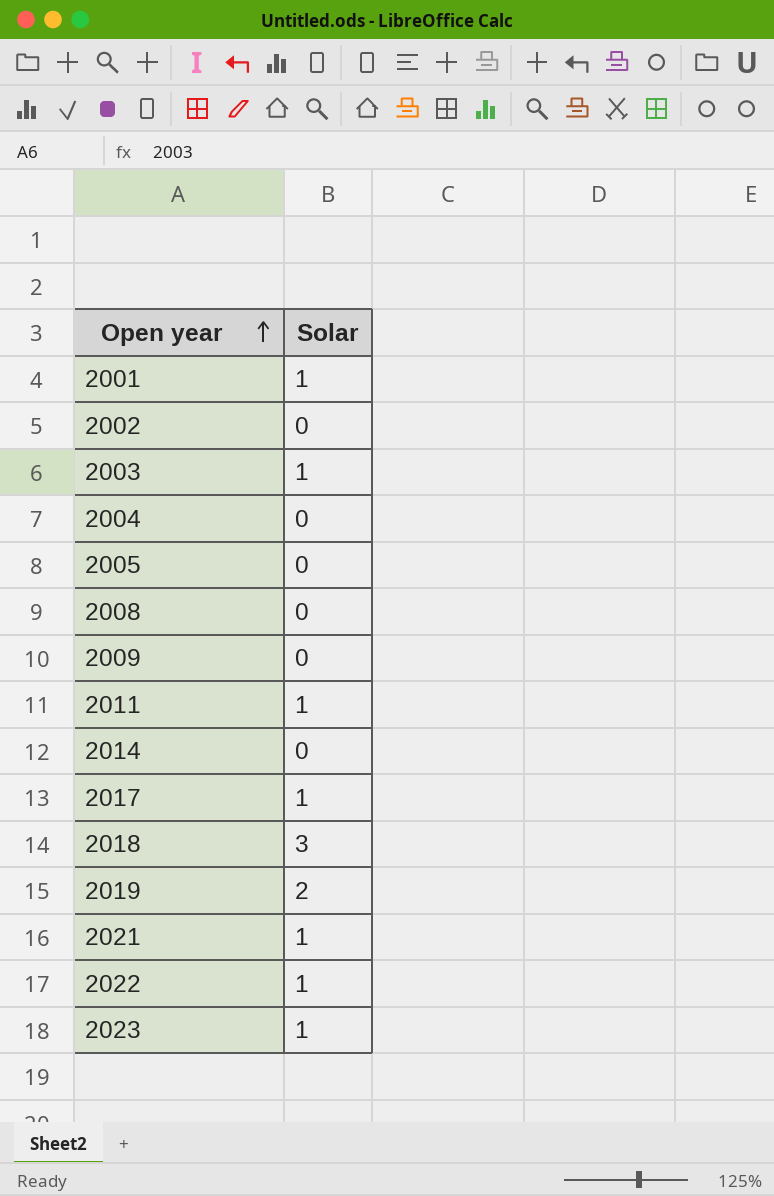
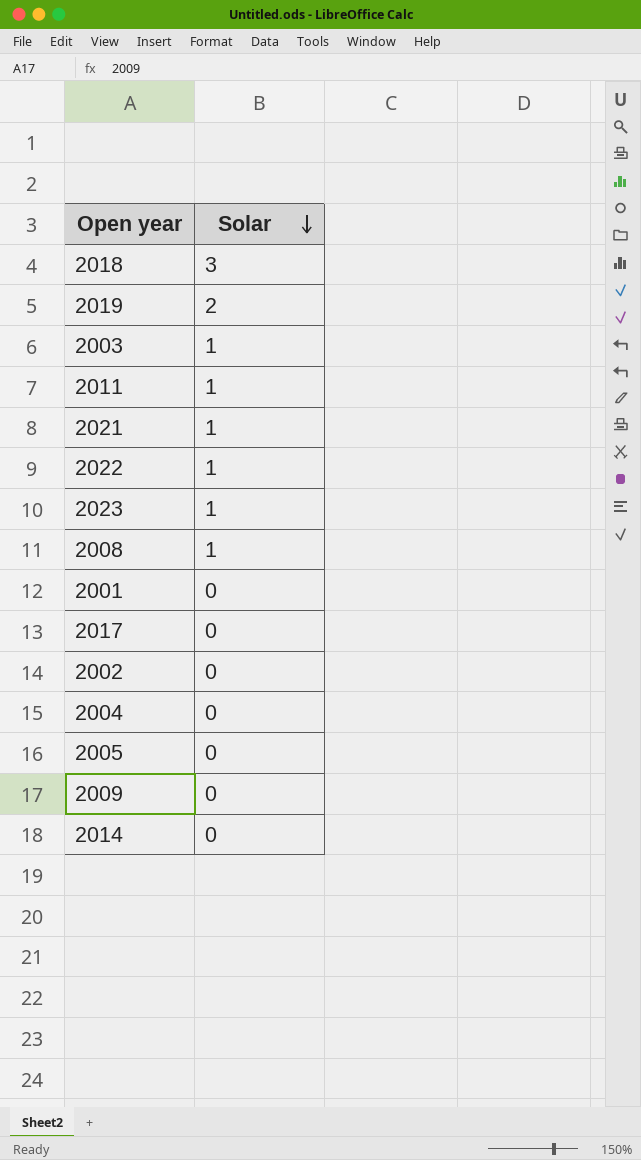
row order: Open year ascending -> Solar descending
2008 | Solar: 0 -> 1
2001 | Solar: 1 -> 0
2017 | Solar: 1 -> 0

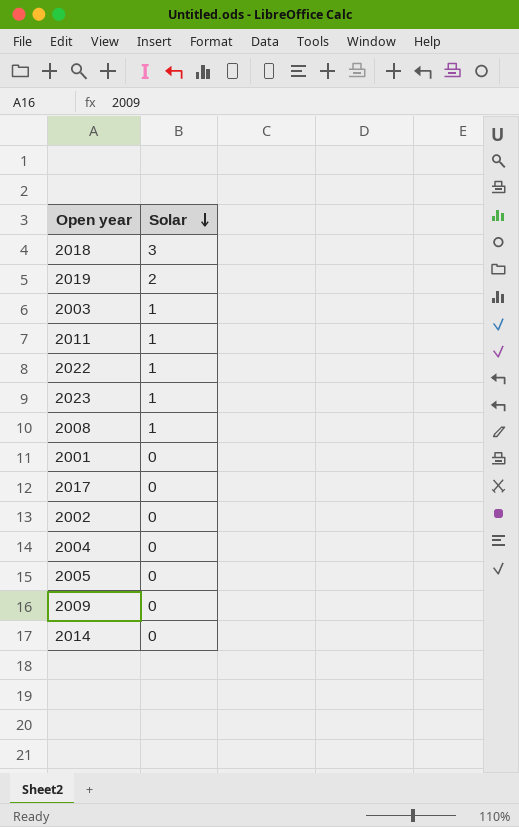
row 2021: 1 -> none

